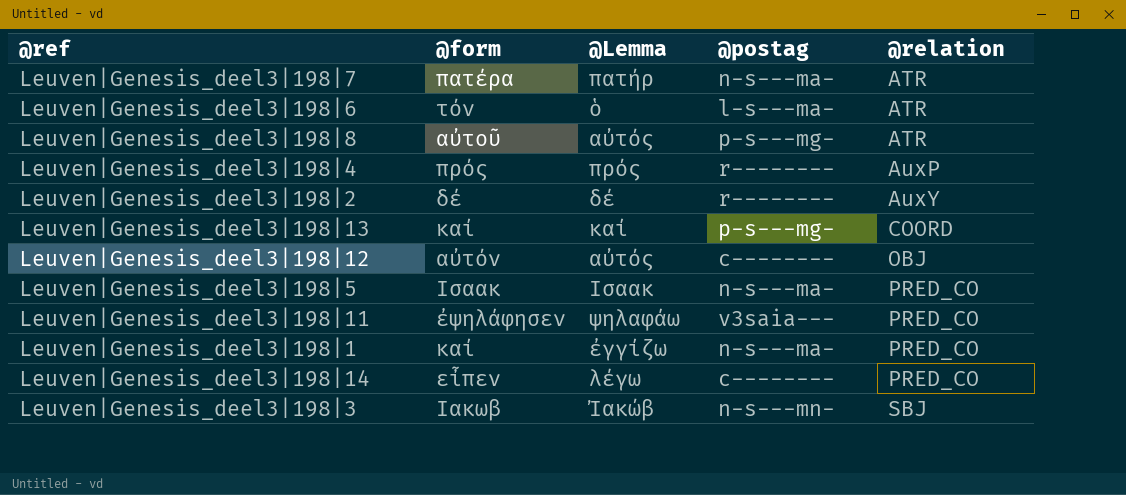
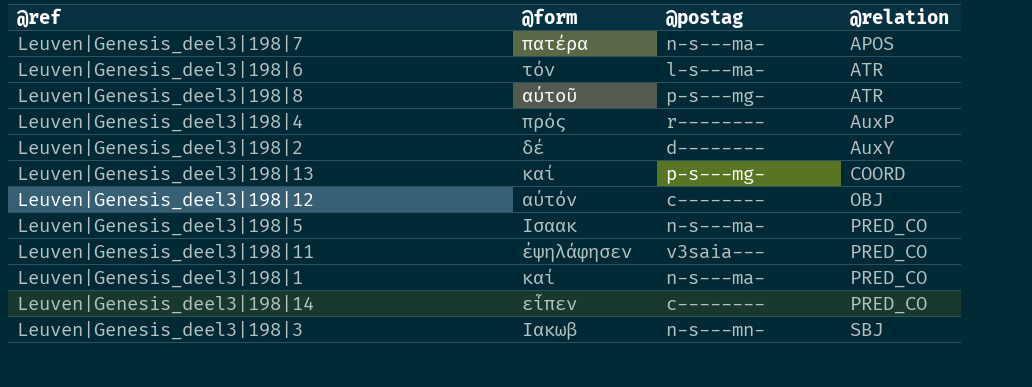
column @Lemma | position: 3 -> none
Leuven|Genesis_deel3|198|7 | @relation: ATR -> APOS
Leuven|Genesis_deel3|198|2 | @postag: r-------- -> d--------

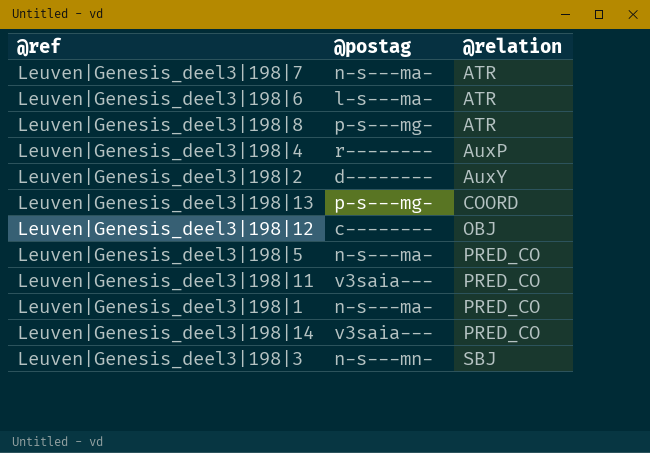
column @form | position: 2 -> none
Leuven|Genesis_deel3|198|7 | @relation: APOS -> ATR
Leuven|Genesis_deel3|198|14 | @postag: c-------- -> v3saia---

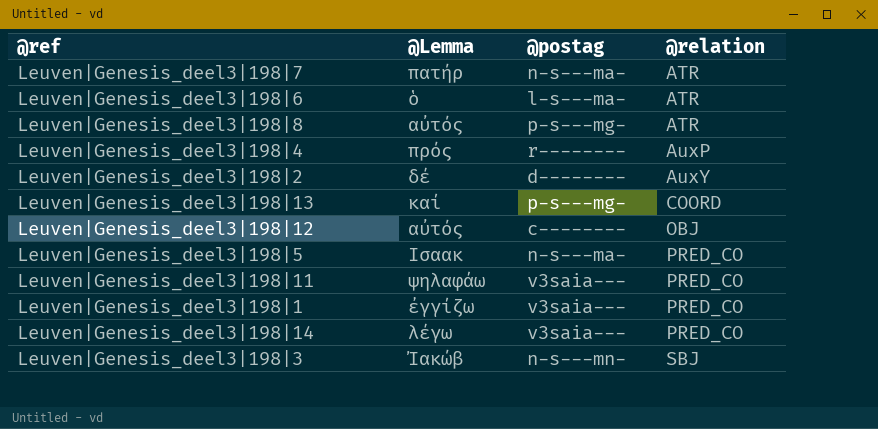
column @Lemma | position: none -> 2
Leuven|Genesis_deel3|198|1 | @postag: n-s---ma- -> v3saia---

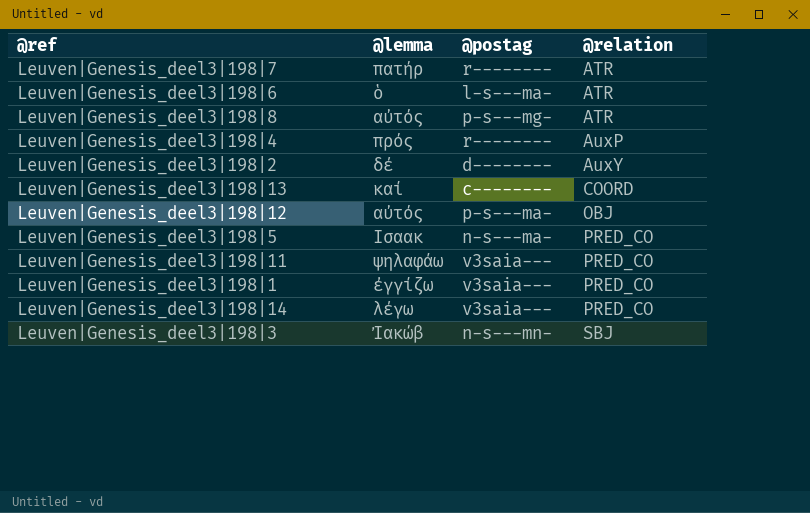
column name: @Lemma -> @lemma
Leuven|Genesis_deel3|198|7 | @postag: n-s---ma- -> r--------
Leuven|Genesis_deel3|198|13 | @postag: p-s---mg- -> c--------
Leuven|Genesis_deel3|198|12 | @postag: c-------- -> p-s---ma-

